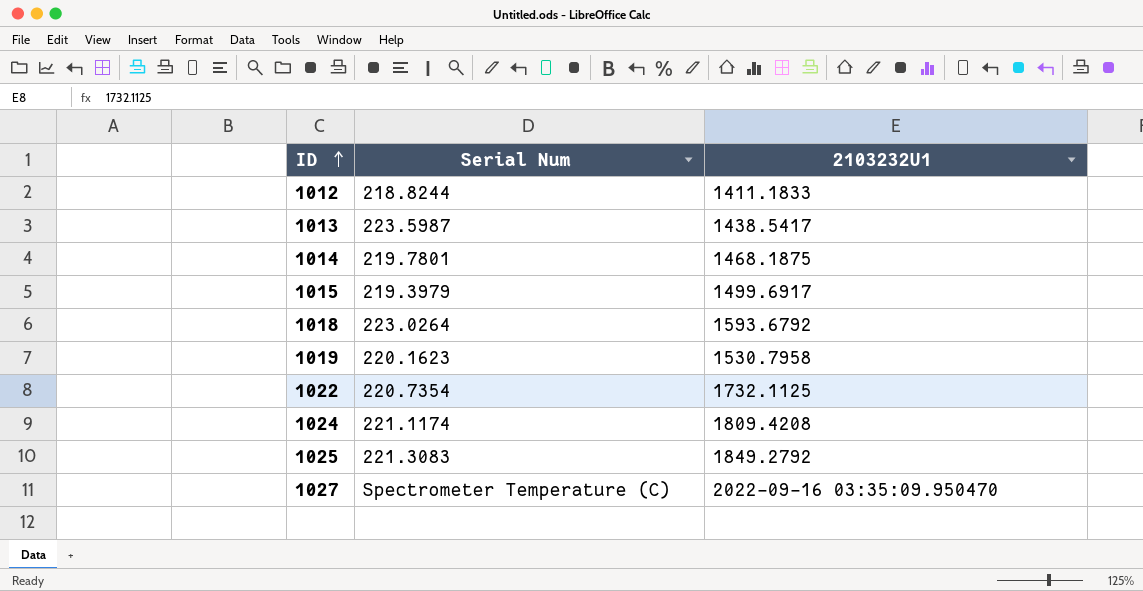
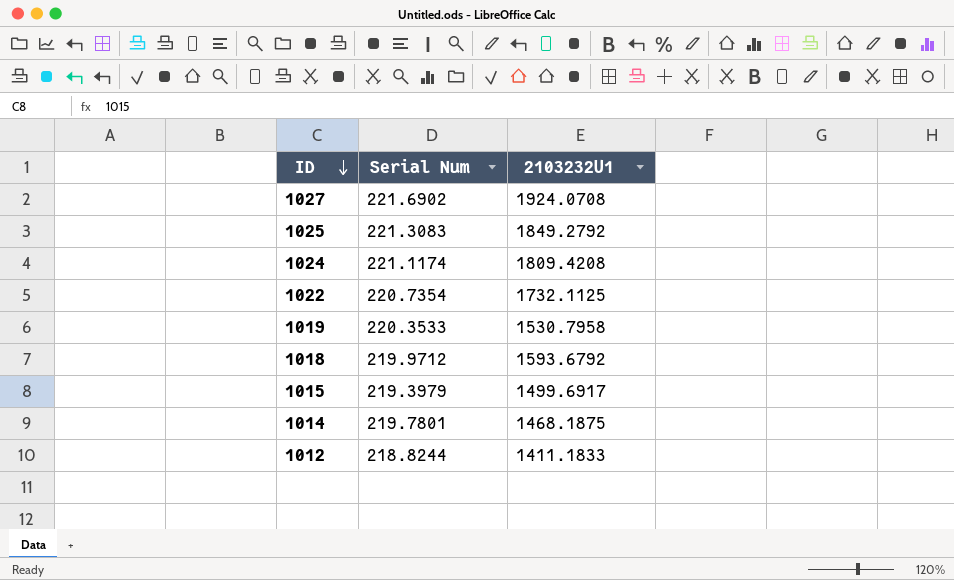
row order: ID ascending -> ID descending
row 1013: 223.5987 | 1438.5417 -> none
1027 | Serial Num: Spectrometer Temperature (C) -> 221.6902
1027 | 2103232U1: 2022-09-16 03:35:09.950470 -> 1924.0708
1019 | Serial Num: 220.1623 -> 220.3533
1018 | Serial Num: 223.0264 -> 219.9712

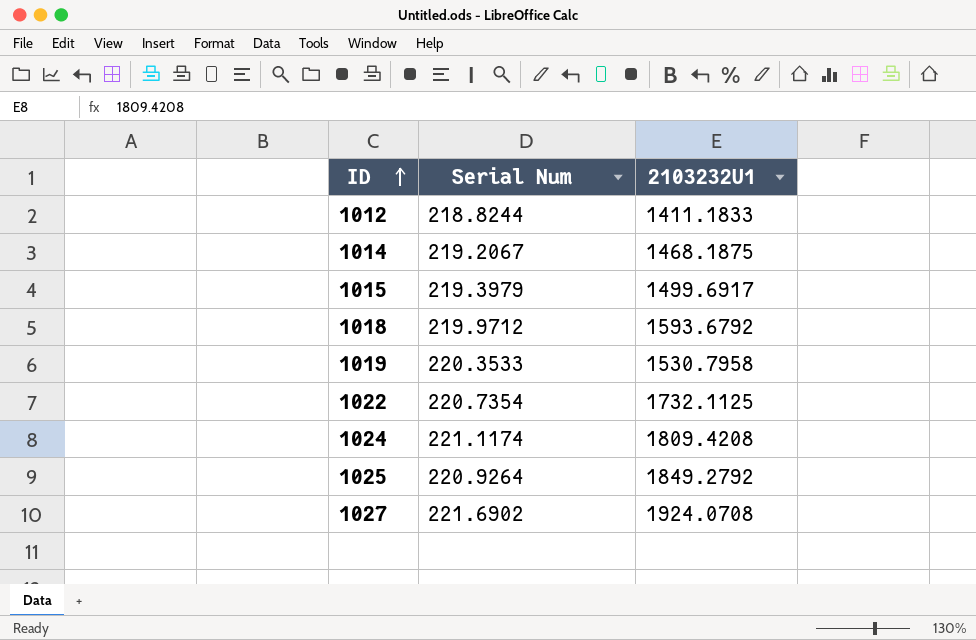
row order: ID descending -> ID ascending
1014 | Serial Num: 219.7801 -> 219.2067
1025 | Serial Num: 221.3083 -> 220.9264

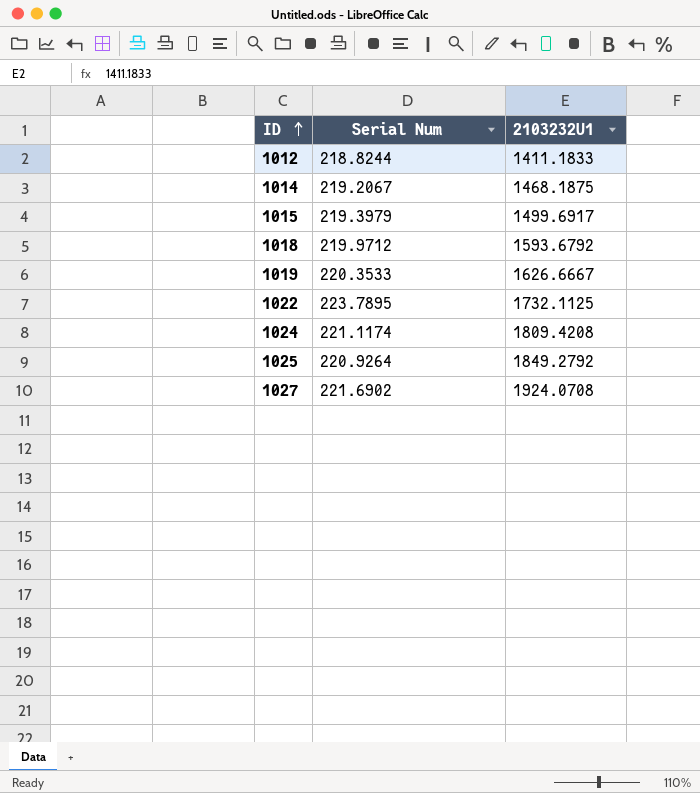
1019 | 2103232U1: 1530.7958 -> 1626.6667
1022 | Serial Num: 220.7354 -> 223.7895

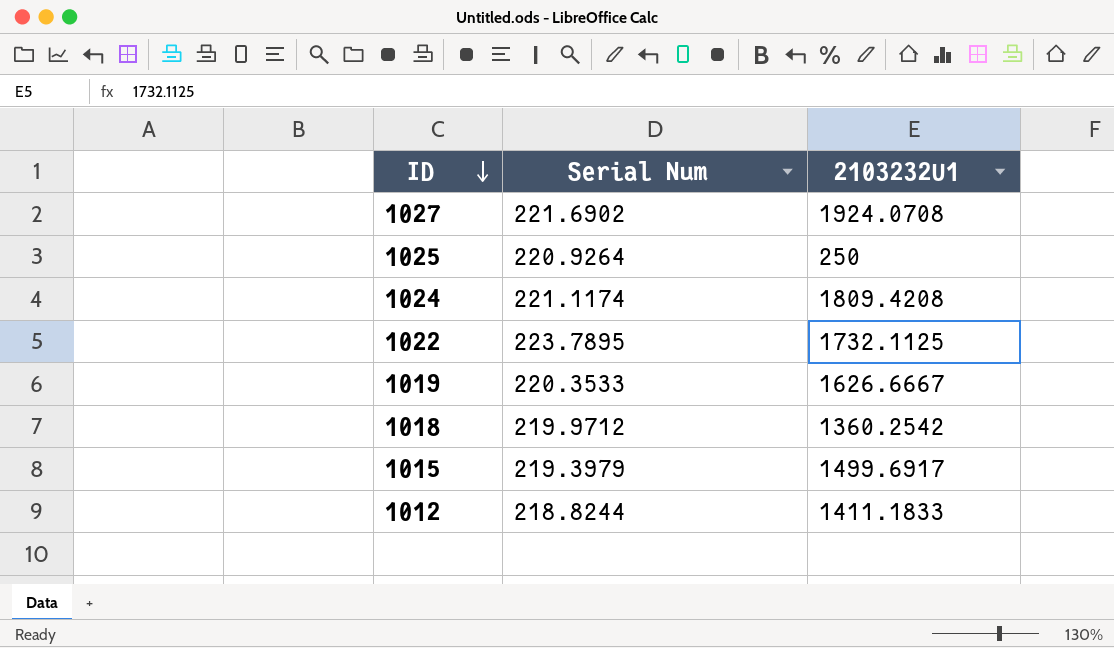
row order: ID ascending -> ID descending
row 1014: 219.2067 | 1468.1875 -> none
1025 | 2103232U1: 1849.2792 -> 250
1018 | 2103232U1: 1593.6792 -> 1360.2542

